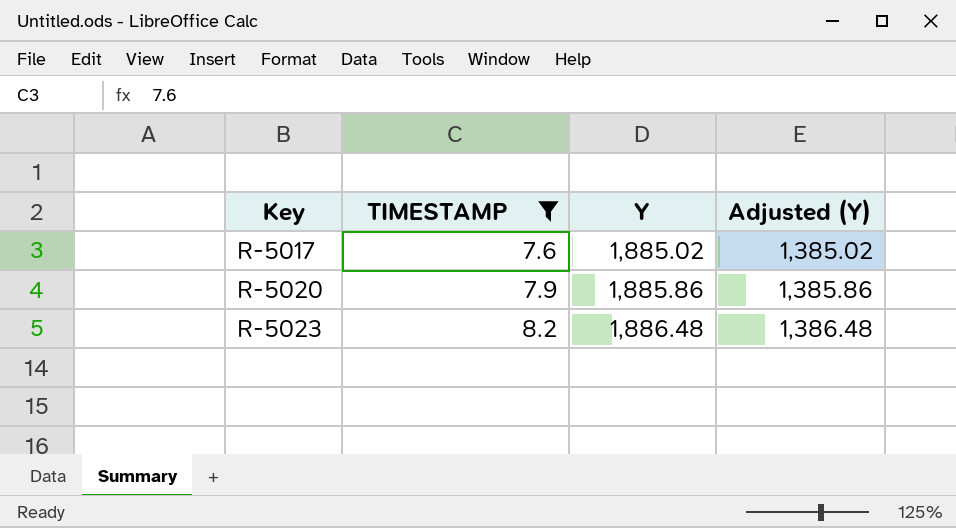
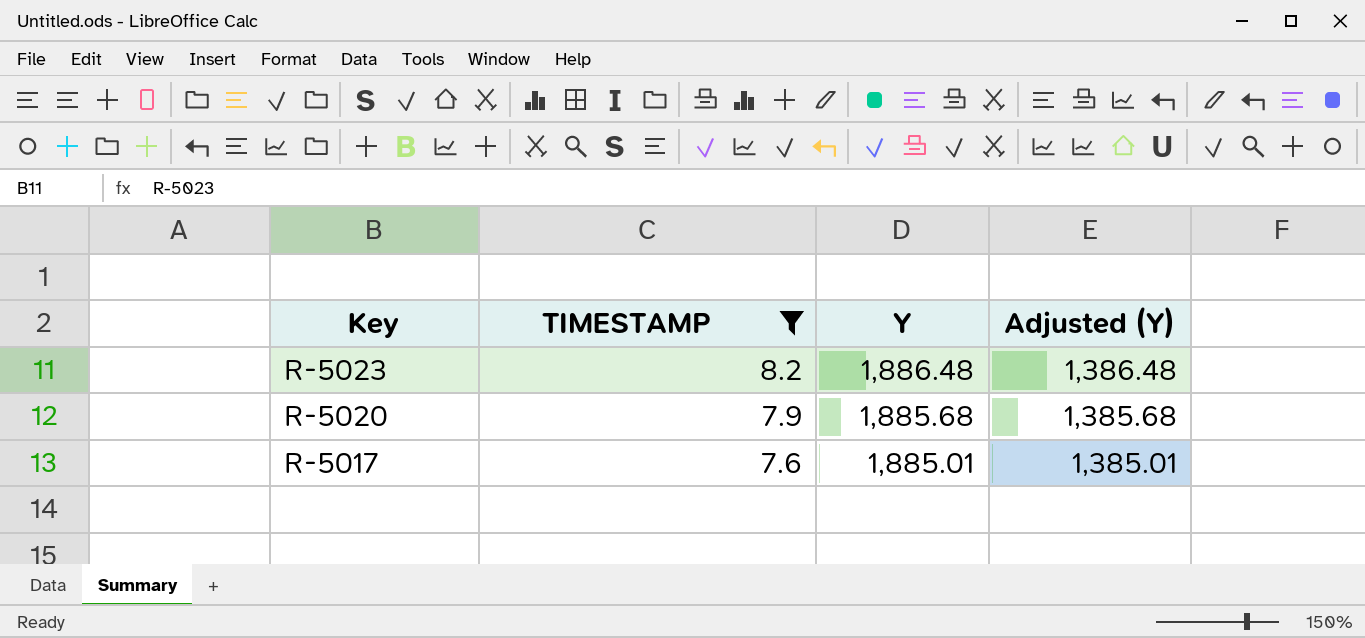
row order: Key ascending -> Key descending
R-5020 | Y: 1,885.86 -> 1,885.68
R-5020 | Adjusted (Y): 1,385.86 -> 1,385.68
R-5017 | Y: 1,885.02 -> 1,885.01
R-5017 | Adjusted (Y): 1,385.02 -> 1,385.01

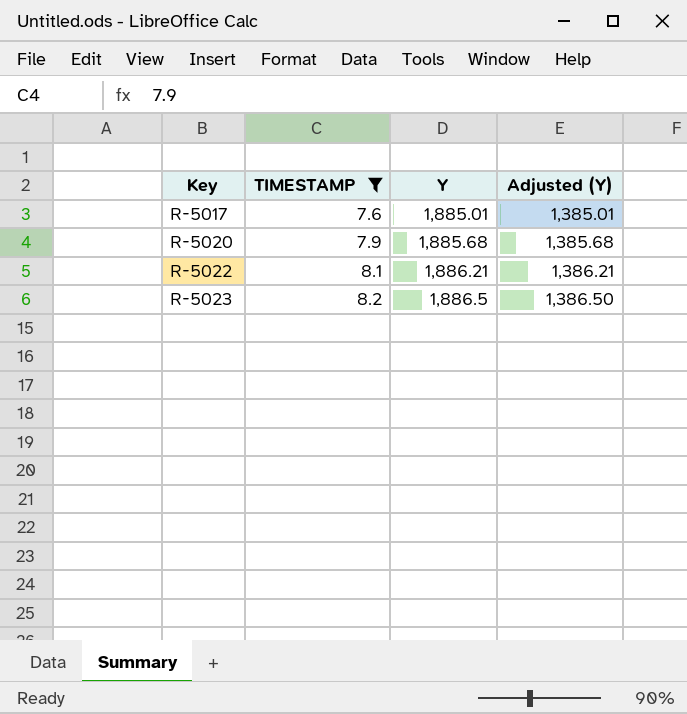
row order: Key descending -> Key ascending
row R-5022: none -> 8.1 | 1,886.21 | 1,386.21
R-5023 | Y: 1,886.48 -> 1,886.5
R-5023 | Adjusted (Y): 1,386.48 -> 1,386.50

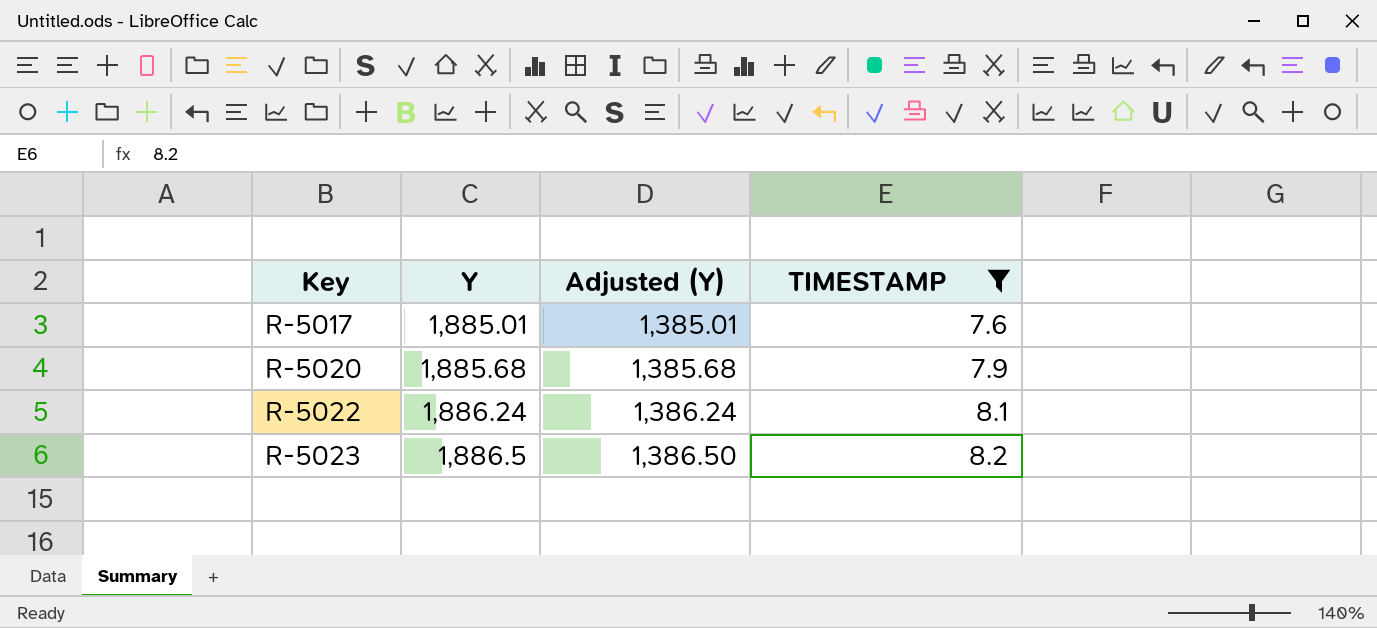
column TIMESTAMP | position: 2 -> 4
R-5022 | Y: 1,886.21 -> 1,886.24
R-5022 | Adjusted (Y): 1,386.21 -> 1,386.24

